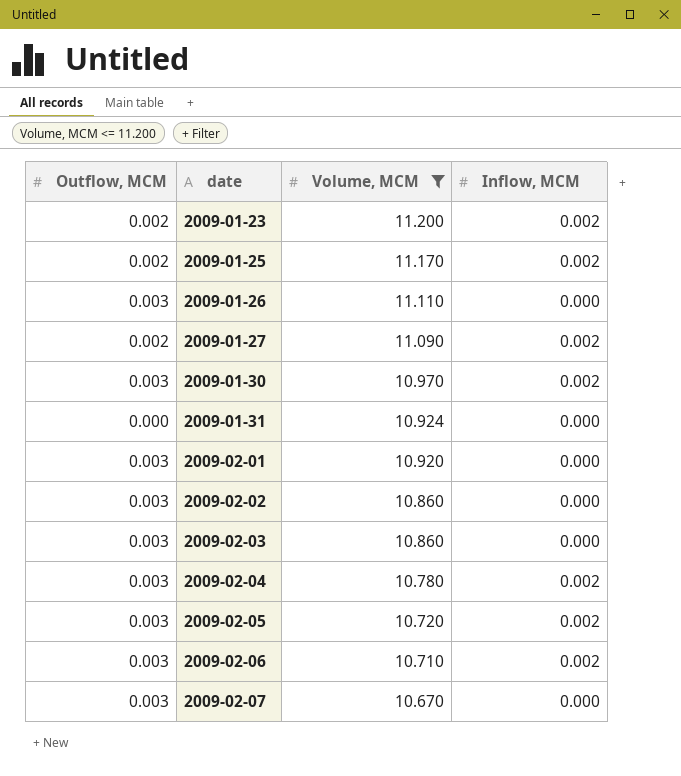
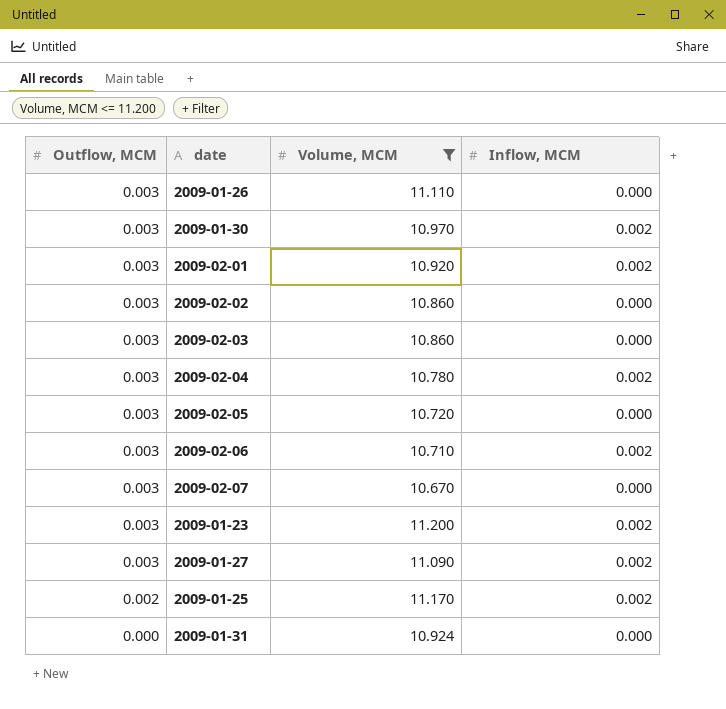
row order: date ascending -> Outflow, MCM descending
2009-02-01 | Inflow, MCM: 0.000 -> 0.002
2009-02-05 | Inflow, MCM: 0.002 -> 0.000
2009-01-23 | Outflow, MCM: 0.002 -> 0.003
2009-01-27 | Outflow, MCM: 0.002 -> 0.003

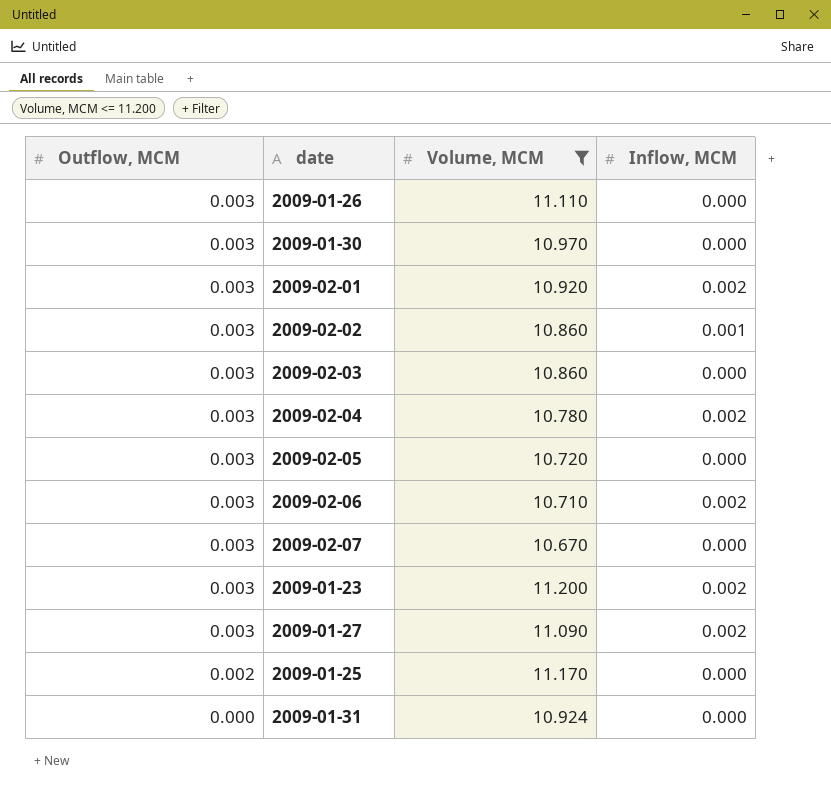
2009-01-30 | Inflow, MCM: 0.002 -> 0.000
2009-02-02 | Inflow, MCM: 0.000 -> 0.001
2009-01-25 | Inflow, MCM: 0.002 -> 0.000

